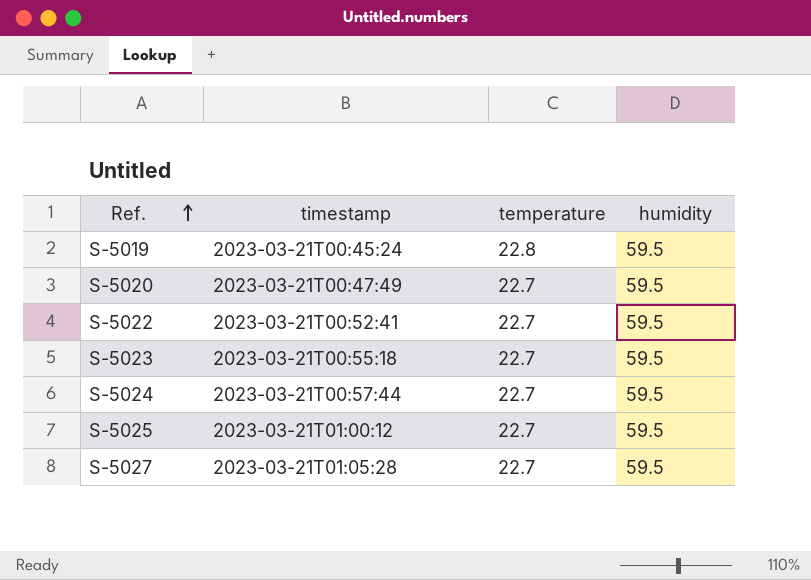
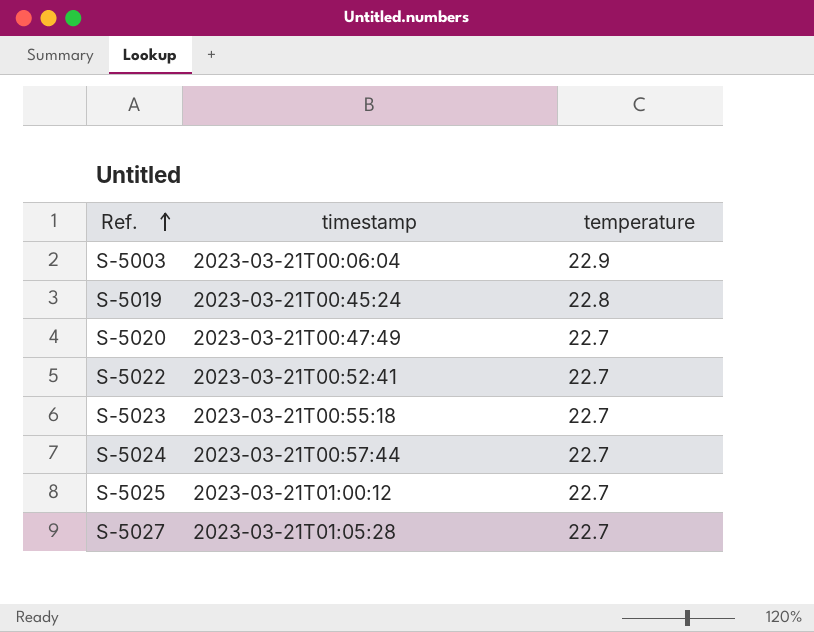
column humidity | position: 4 -> none
row S-5003: none -> 2023-03-21T00:06:04 | 22.9

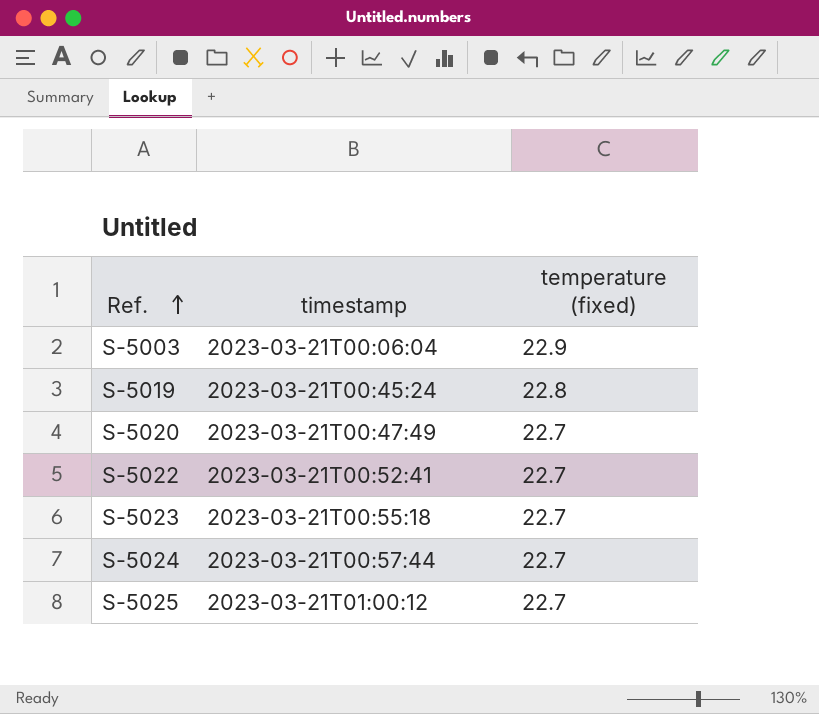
column name: temperature -> temperature (fixed)
row S-5027: 2023-03-21T01:05:28 | 22.7 -> none

